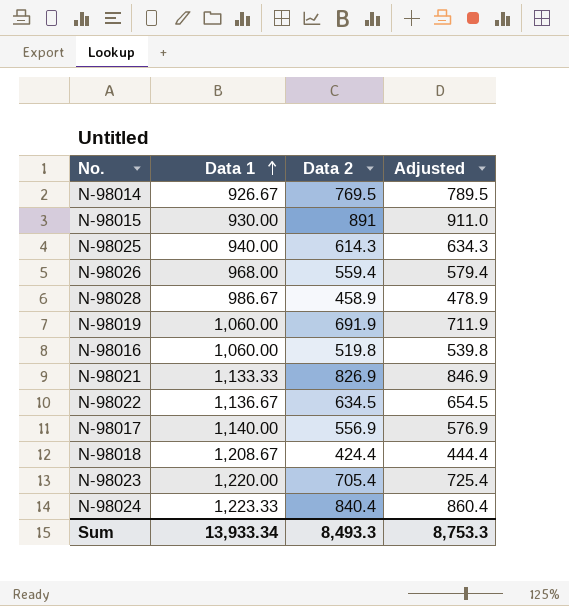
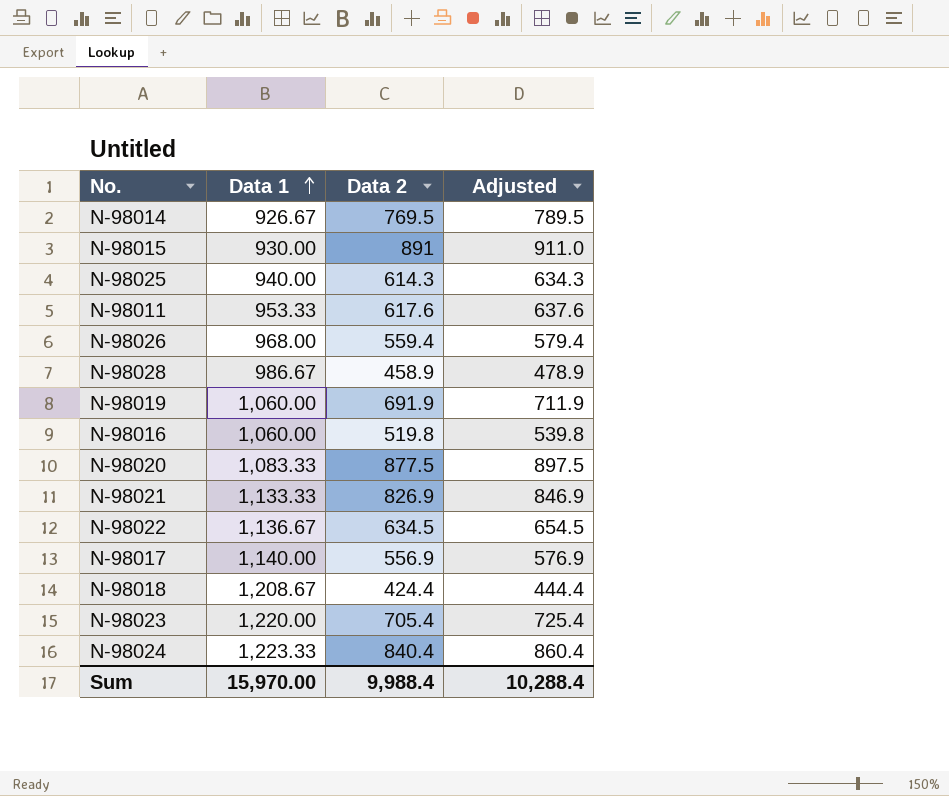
row N-98011: none -> 953.33 | 617.6 | 637.6
row N-98020: none -> 1,083.33 | 877.5 | 897.5
Sum | Data 1: 13,933.34 -> 15,970.00
Sum | Data 2: 8,493.3 -> 9,988.4
Sum | Adjusted: 8,753.3 -> 10,288.4

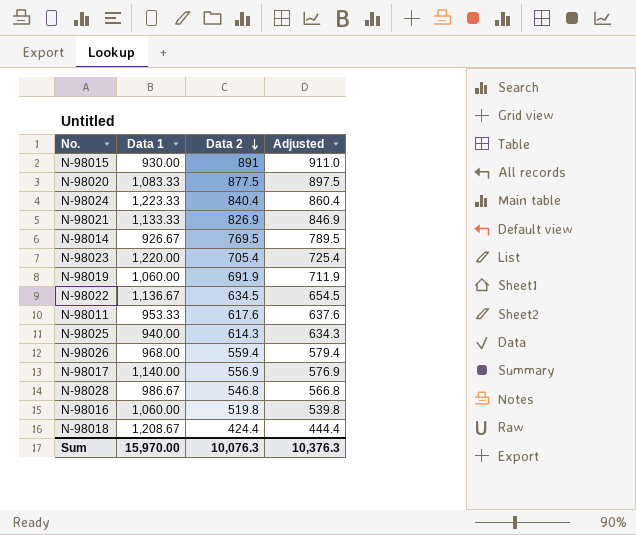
row order: Data 1 ascending -> Data 2 descending
N-98028 | Data 2: 458.9 -> 546.8
N-98028 | Adjusted: 478.9 -> 566.8
Sum | Data 2: 9,988.4 -> 10,076.3
Sum | Adjusted: 10,288.4 -> 10,376.3

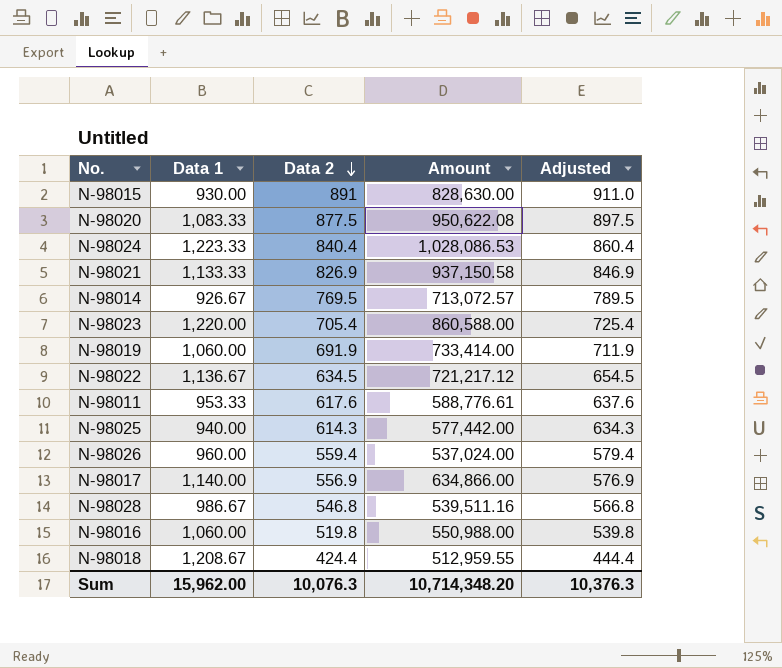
column Amount | formula: none -> [Data 1] * [Data 2]
N-98026 | Data 1: 968.00 -> 960.00
Sum | Data 1: 15,970.00 -> 15,962.00

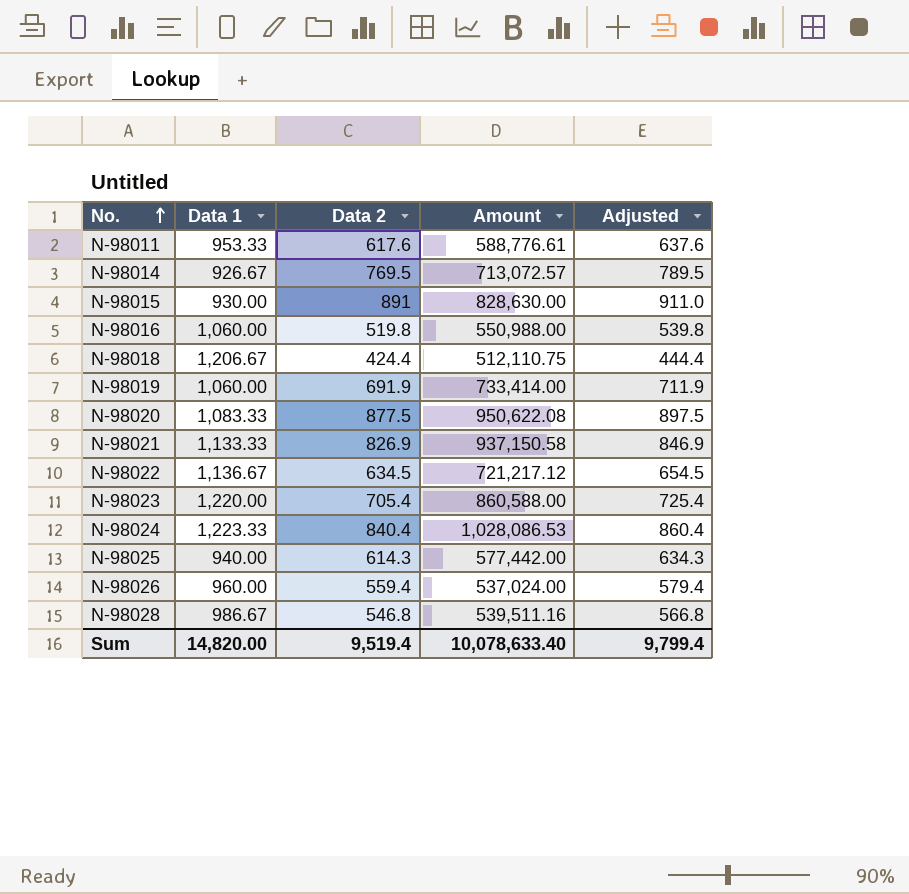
row order: Data 2 descending -> No. ascending
row N-98017: 1,140.00 | 556.9 | 634,866.00 | 576.9 -> none
N-98018 | Data 1: 1,208.67 -> 1,206.67
N-98018 | Amount: 512,959.55 -> 512,110.75
Sum | Data 1: 15,962.00 -> 14,820.00
Sum | Data 2: 10,076.3 -> 9,519.4
Sum | Amount: 10,714,348.20 -> 10,078,633.40
Sum | Adjusted: 10,376.3 -> 9,799.4

